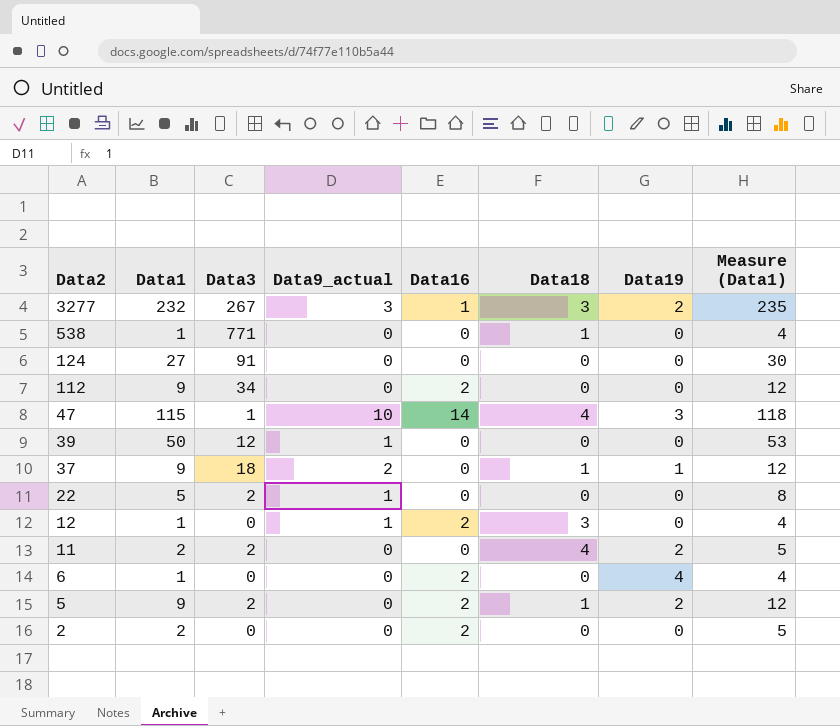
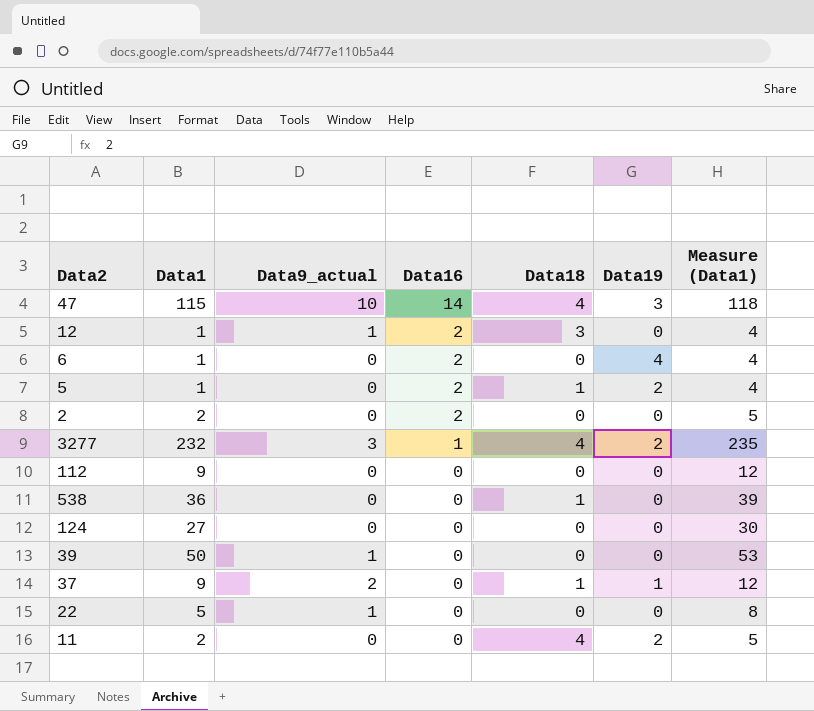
row order: Data2 descending -> Data16 descending
column Data3 | position: 3 -> none
5 | Data1: 9 -> 1
5 | Measure (Data1): 12 -> 4
3277 | Data18: 3 -> 4
112 | Data16: 2 -> 0
538 | Data1: 1 -> 36
538 | Measure (Data1): 4 -> 39

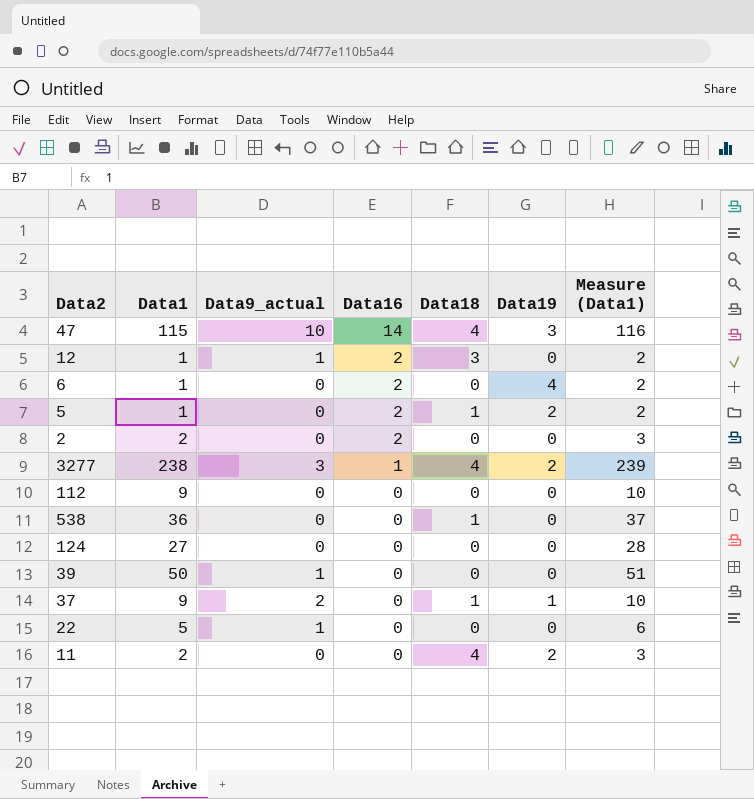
column Measure (Data1) | formula: [Data1] + 3 -> [Data1] + 1
3277 | Data1: 232 -> 238

